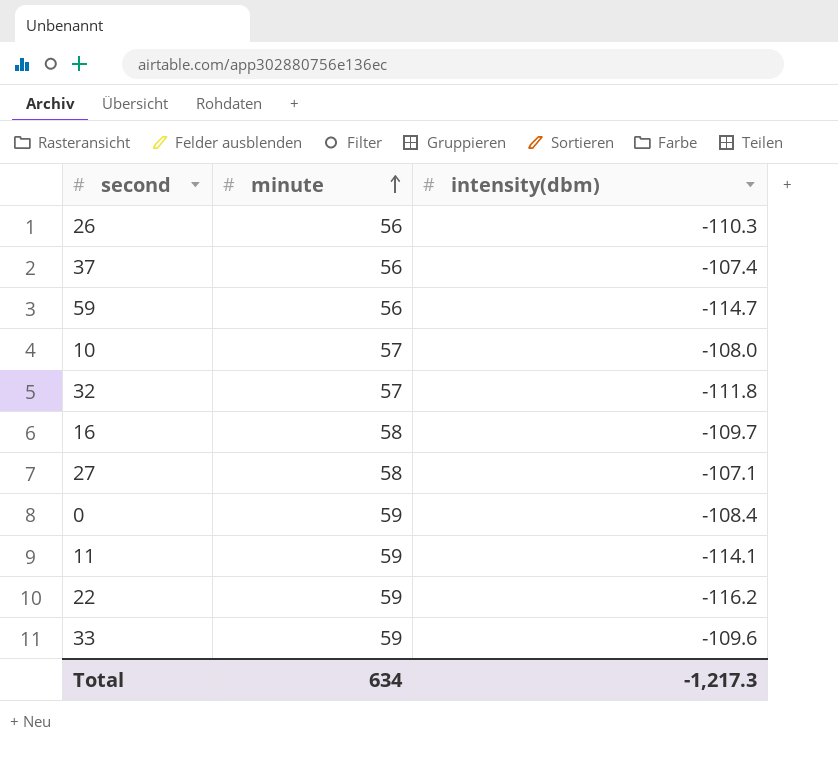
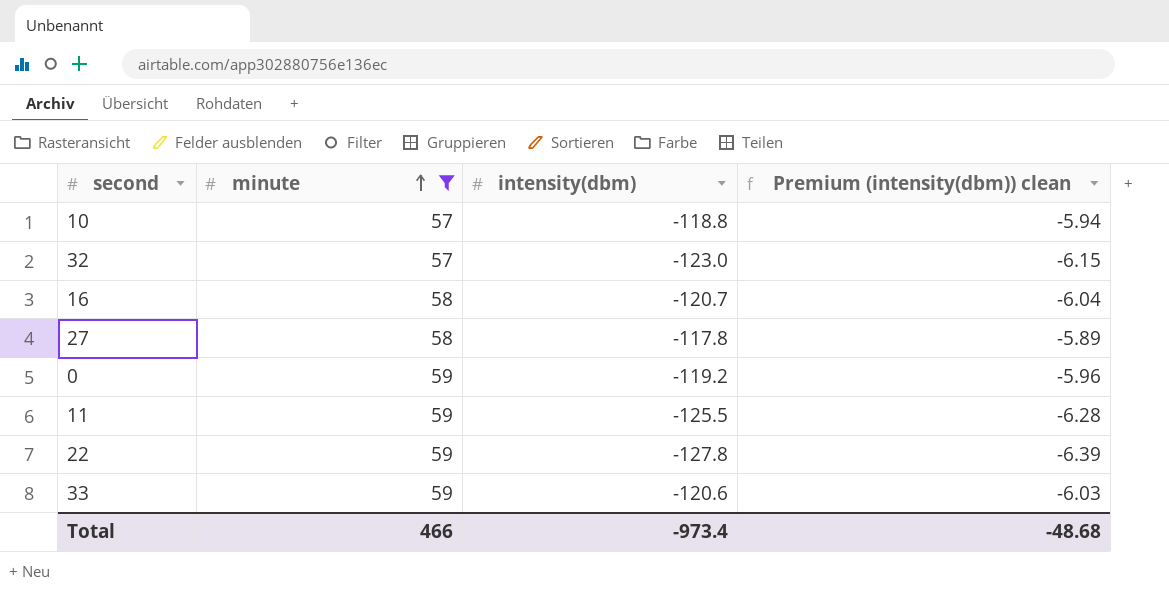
filter: none -> minute != 56
column Premium (intensity(dbm)) clean | formula: none -> [intensity(dbm)] * 0.05
10 | intensity(dbm): -108.0 -> -118.8
32 | intensity(dbm): -111.8 -> -123.0
16 | intensity(dbm): -109.7 -> -120.7
27 | intensity(dbm): -107.1 -> -117.8
0 | intensity(dbm): -108.4 -> -119.2
11 | intensity(dbm): -114.1 -> -125.5
22 | intensity(dbm): -116.2 -> -127.8
33 | intensity(dbm): -109.6 -> -120.6
Total | minute: 634 -> 466
Total | intensity(dbm): -1,217.3 -> -973.4

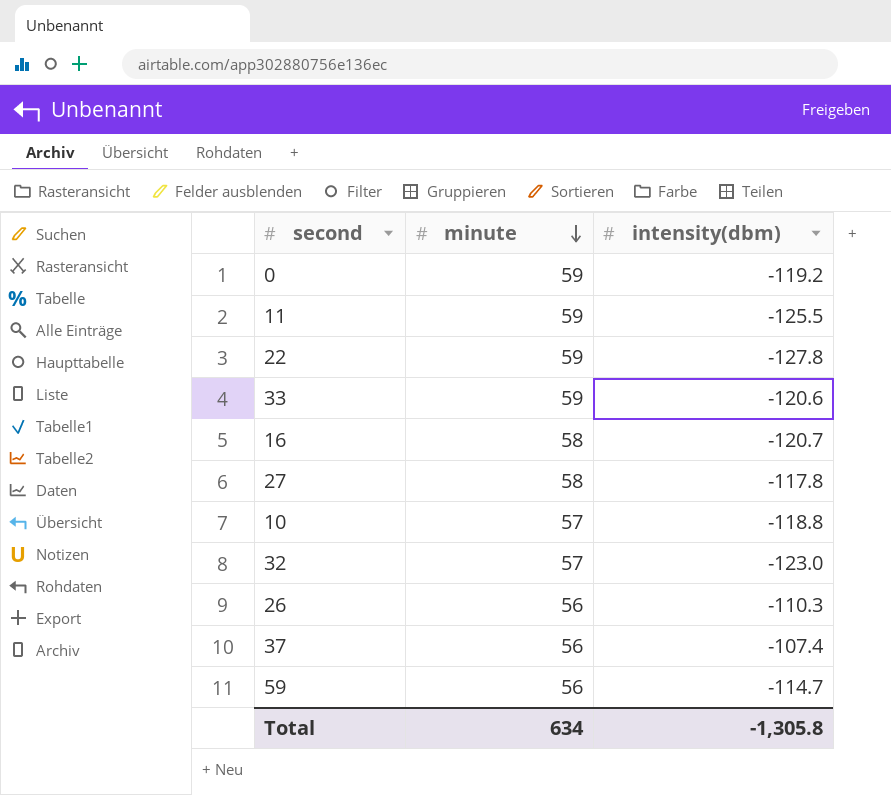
filter: minute != 56 -> none
row order: minute ascending -> minute descending
column Premium (intensity(dbm)) clean | formula: [intensity(dbm)] * 0.05 -> none
Total | minute: 466 -> 634
Total | intensity(dbm): -973.4 -> -1,305.8

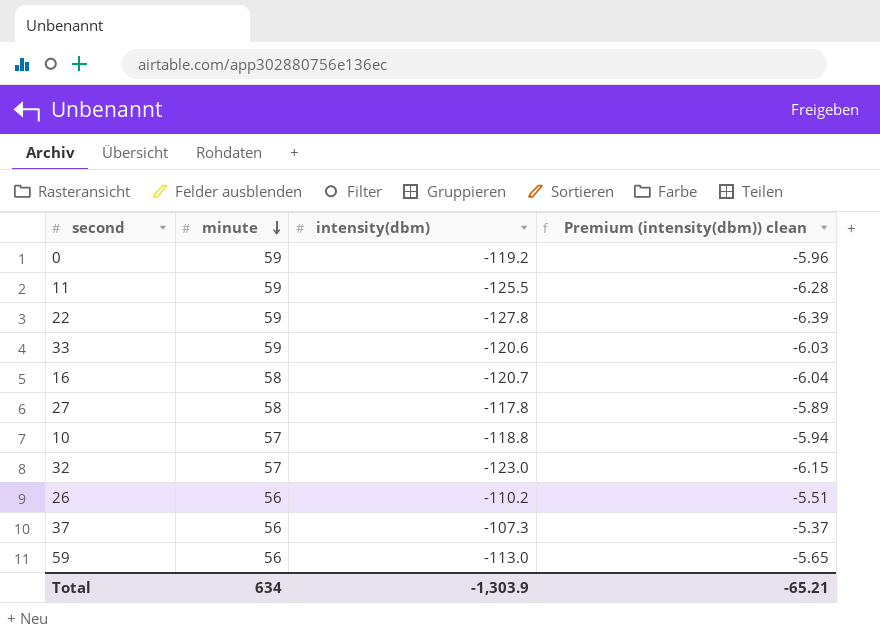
column Premium (intensity(dbm)) clean | formula: none -> [intensity(dbm)] * 0.05
26 | intensity(dbm): -110.3 -> -110.2
37 | intensity(dbm): -107.4 -> -107.3
59 | intensity(dbm): -114.7 -> -113.0
Total | intensity(dbm): -1,305.8 -> -1,303.9

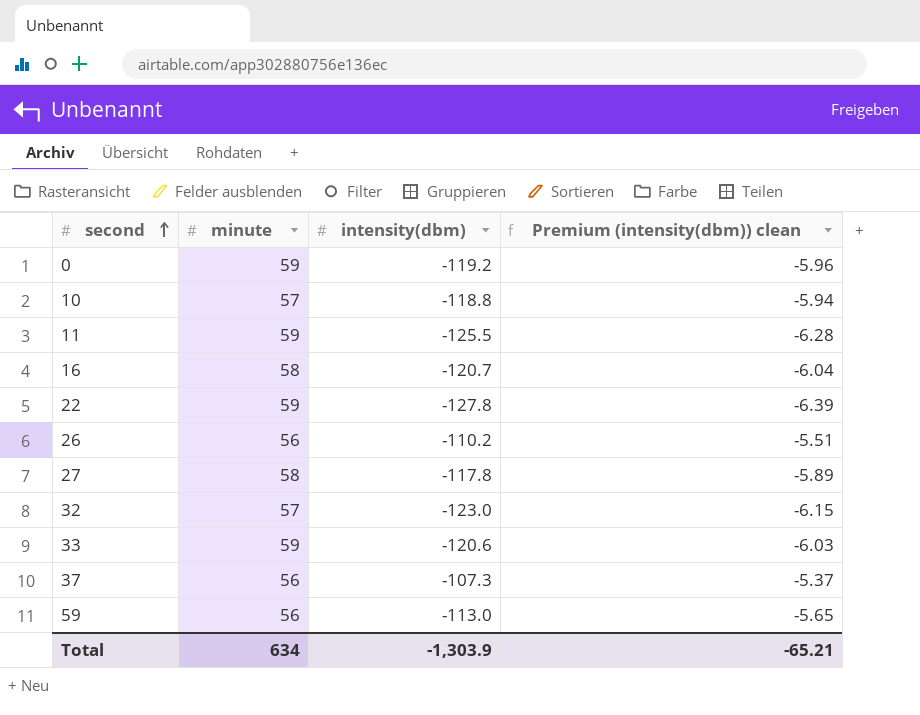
row order: minute descending -> second ascending

